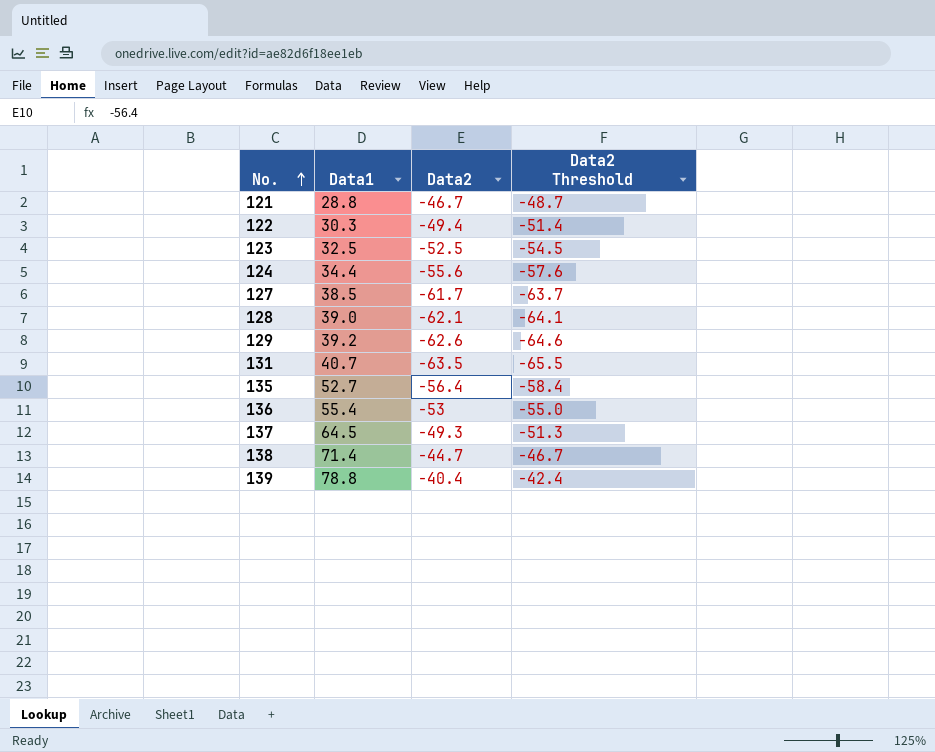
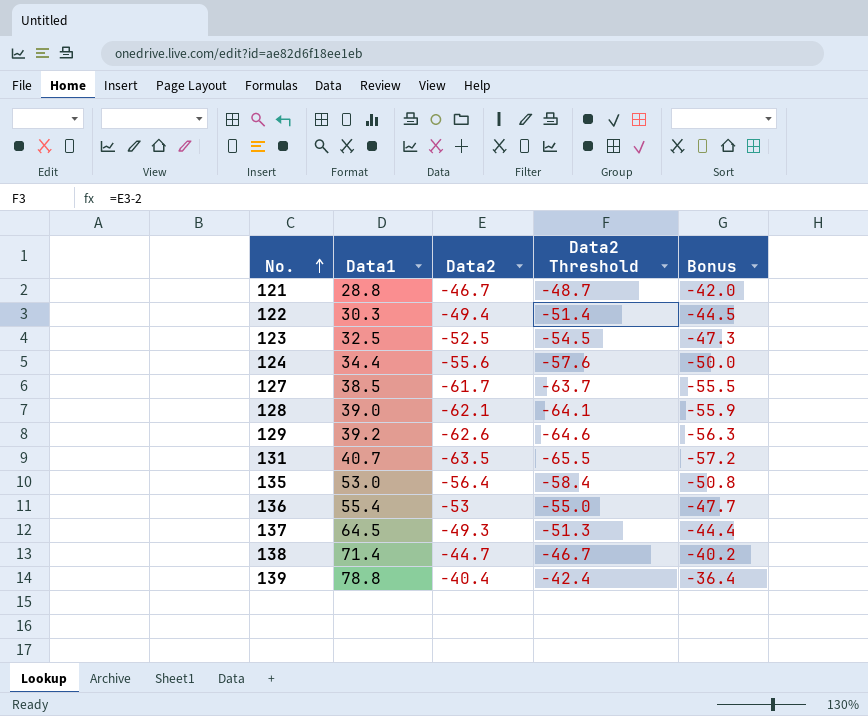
column Bonus | formula: none -> [Data2] * 0.9
135 | Data1: 52.7 -> 53.0

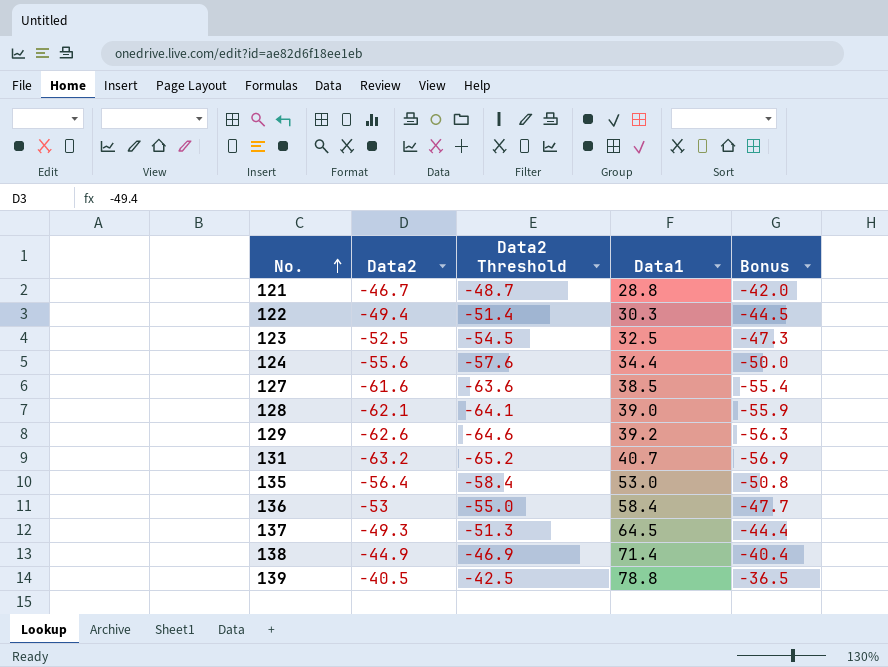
column Data1 | position: 2 -> 4
127 | Data2: -61.7 -> -61.6
127 | Data2 Threshold: -63.7 -> -63.6
127 | Bonus: -55.5 -> -55.4
131 | Data2: -63.5 -> -63.2
131 | Data2 Threshold: -65.5 -> -65.2
131 | Bonus: -57.2 -> -56.9
136 | Data1: 55.4 -> 58.4
138 | Data2: -44.7 -> -44.9
138 | Data2 Threshold: -46.7 -> -46.9
138 | Bonus: -40.2 -> -40.4
139 | Data2: -40.4 -> -40.5
139 | Data2 Threshold: -42.4 -> -42.5
139 | Bonus: -36.4 -> -36.5

